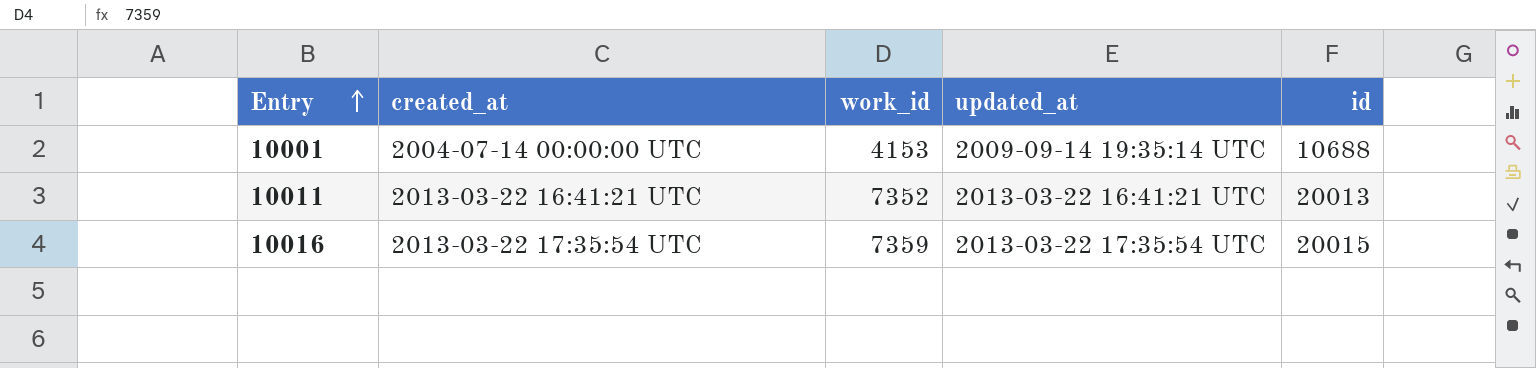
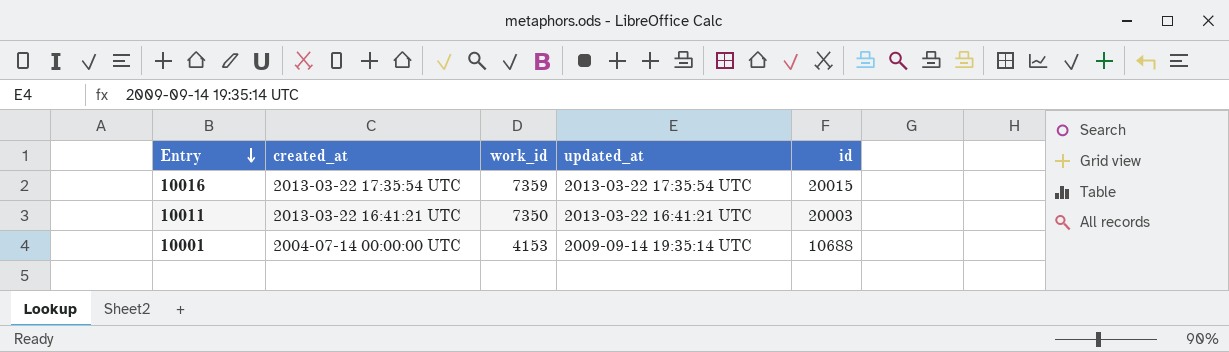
row order: Entry ascending -> Entry descending
10011 | work_id: 7352 -> 7350
10011 | id: 20013 -> 20003

